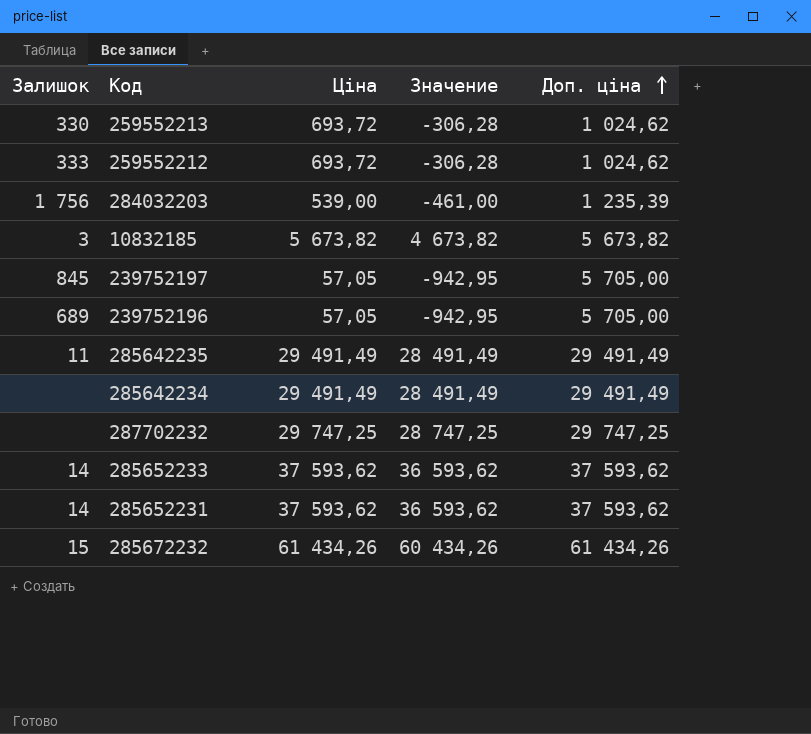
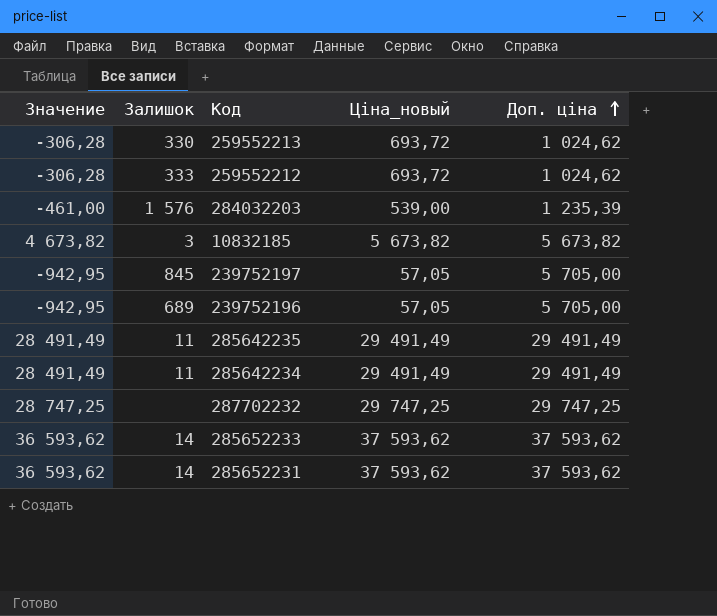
column Значение | position: 4 -> 1
column name: Ціна -> Ціна_новый
row 285672232: 15 | 61 434,26 | 60 434,26 | 61 434,26 -> none
284032203 | Залишок: 1 756 -> 1 576
285642234 | Залишок: none -> 11

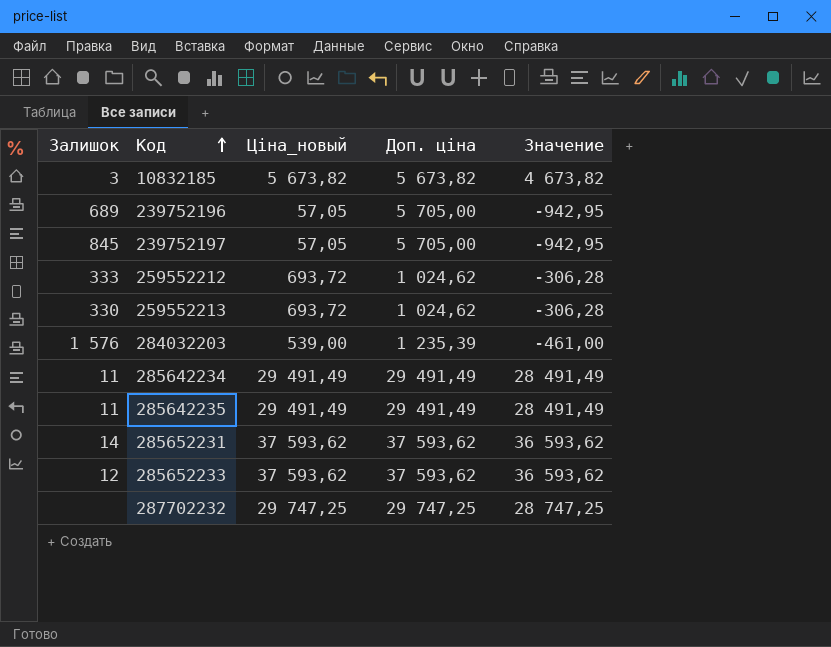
row order: Доп. ціна ascending -> Код ascending
column Значение | position: 1 -> 5
285652233 | Залишок: 14 -> 12

